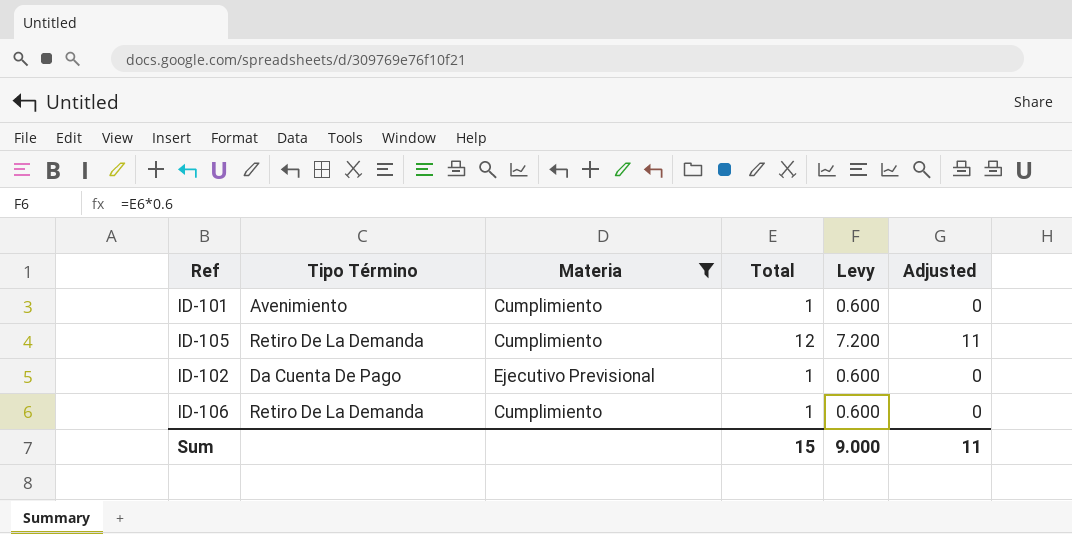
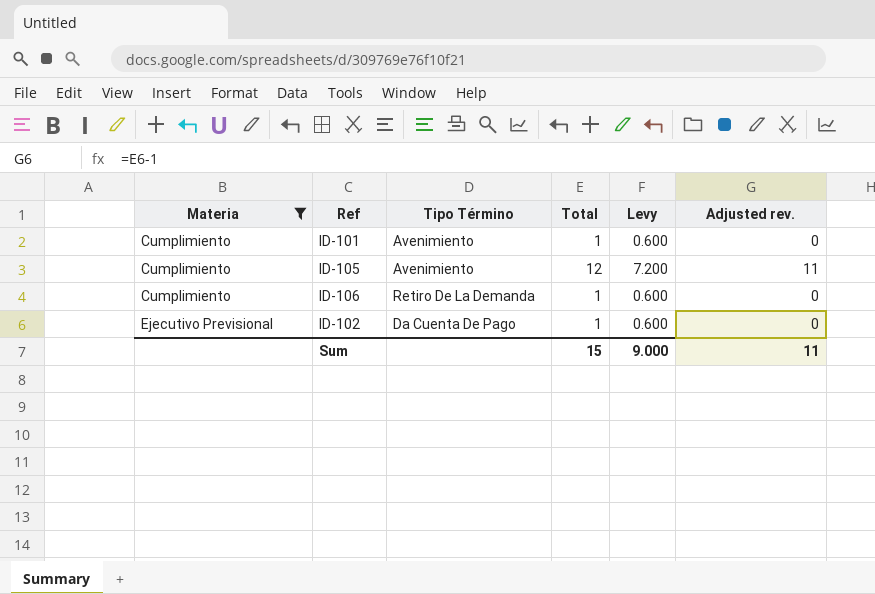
row order: none -> Materia ascending
column Materia | position: 3 -> 1
column name: Adjusted -> Adjusted rev.
ID-105 | Tipo Término: Retiro De La Demanda -> Avenimiento

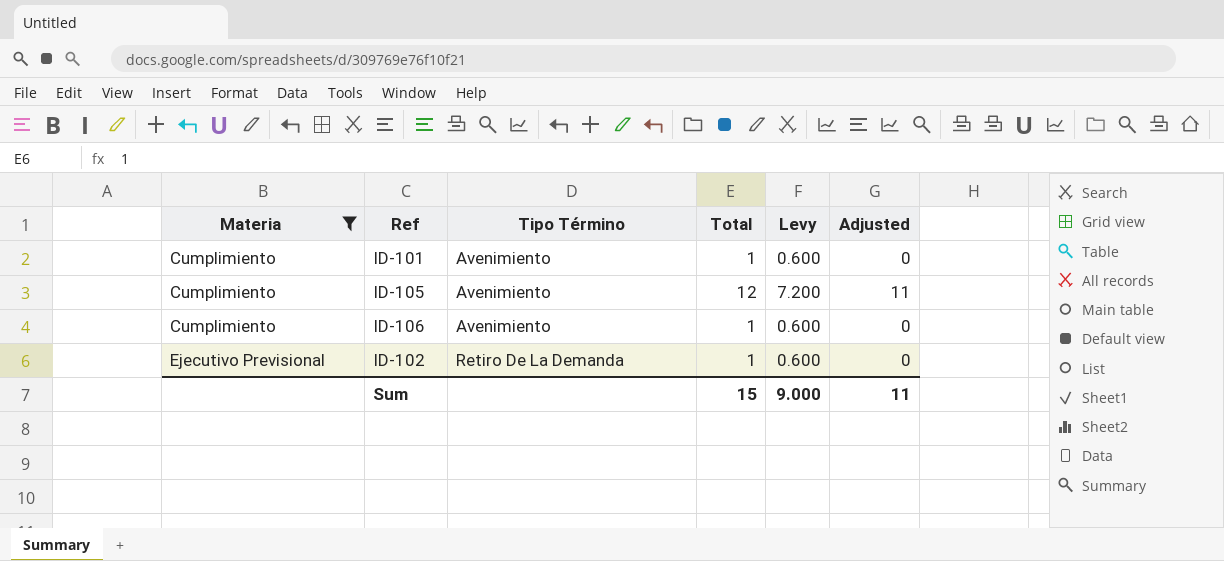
column name: Adjusted rev. -> Adjusted
ID-106 | Tipo Término: Retiro De La Demanda -> Avenimiento
ID-102 | Tipo Término: Da Cuenta De Pago -> Retiro De La Demanda

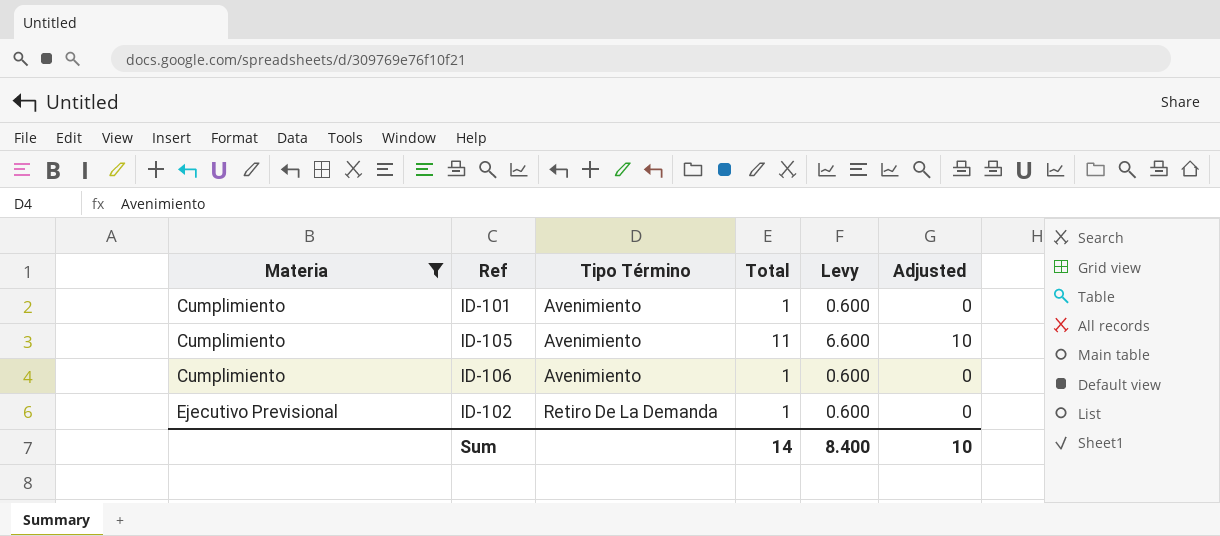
ID-105 | Total: 12 -> 11
ID-105 | Levy: 7.200 -> 6.600
ID-105 | Adjusted: 11 -> 10
Sum | Total: 15 -> 14
Sum | Levy: 9.000 -> 8.400
Sum | Adjusted: 11 -> 10

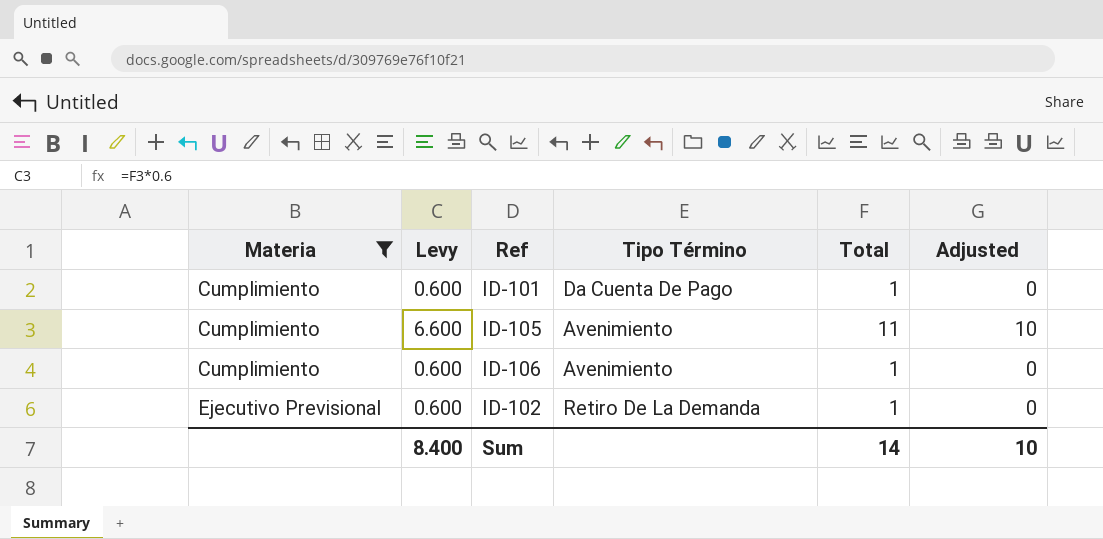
column Levy | position: 5 -> 2
ID-101 | Tipo Término: Avenimiento -> Da Cuenta De Pago

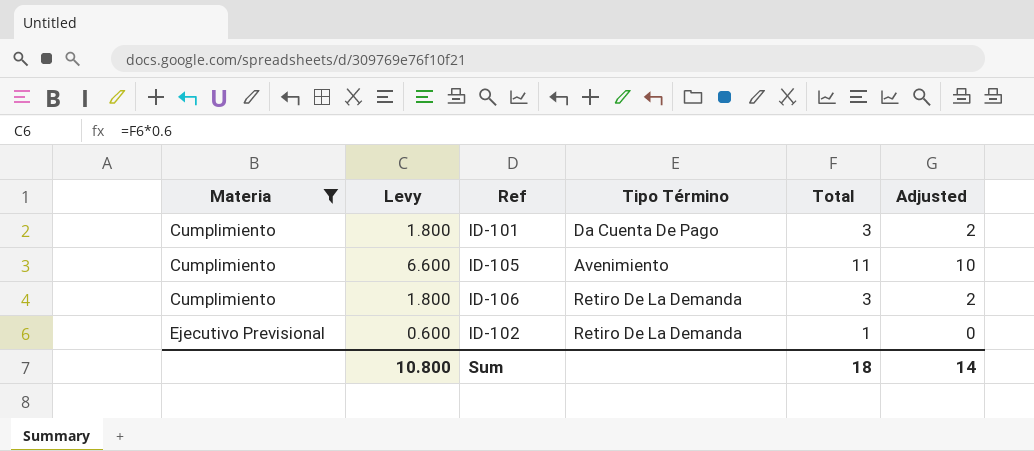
ID-101 | Levy: 0.600 -> 1.800
ID-101 | Total: 1 -> 3
ID-101 | Adjusted: 0 -> 2
ID-106 | Levy: 0.600 -> 1.800
ID-106 | Tipo Término: Avenimiento -> Retiro De La Demanda
ID-106 | Total: 1 -> 3
ID-106 | Adjusted: 0 -> 2
Sum | Levy: 8.400 -> 10.800
Sum | Total: 14 -> 18
Sum | Adjusted: 10 -> 14

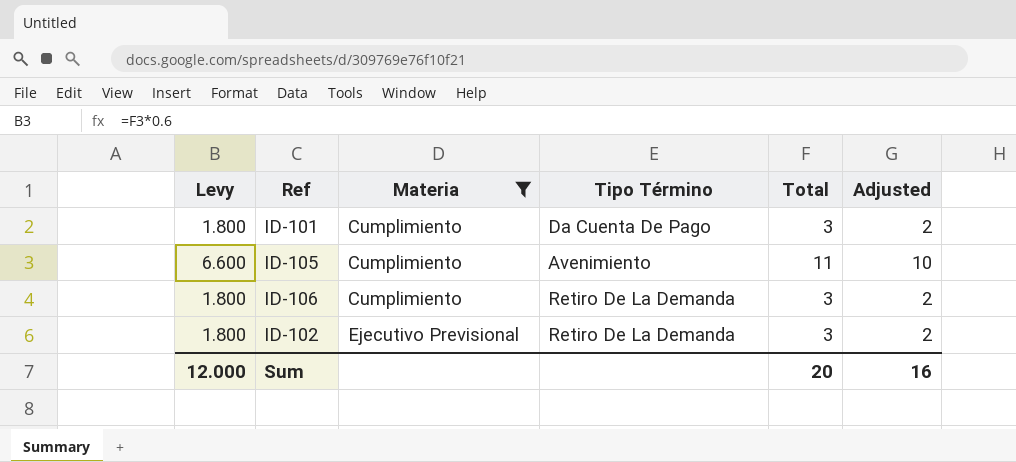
column Materia | position: 1 -> 3
ID-102 | Levy: 0.600 -> 1.800
ID-102 | Total: 1 -> 3
ID-102 | Adjusted: 0 -> 2
Sum | Levy: 10.800 -> 12.000
Sum | Total: 18 -> 20
Sum | Adjusted: 14 -> 16

